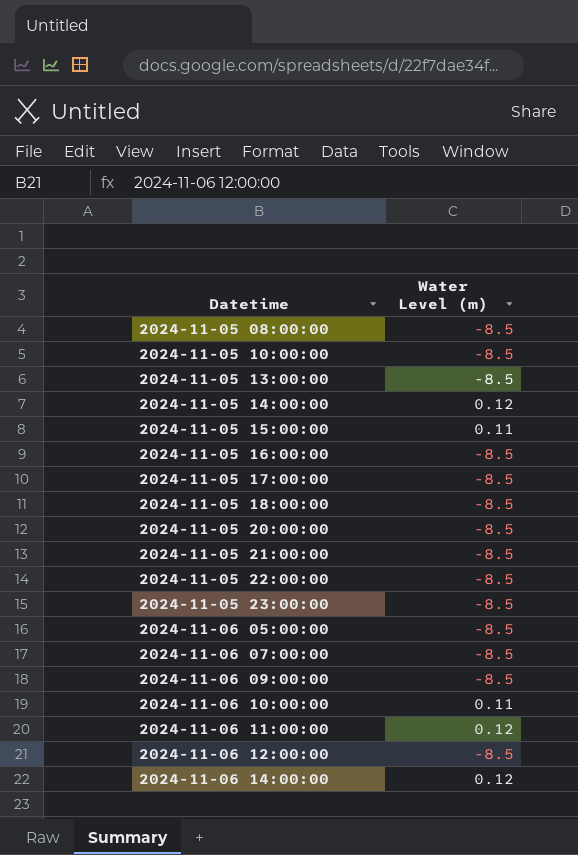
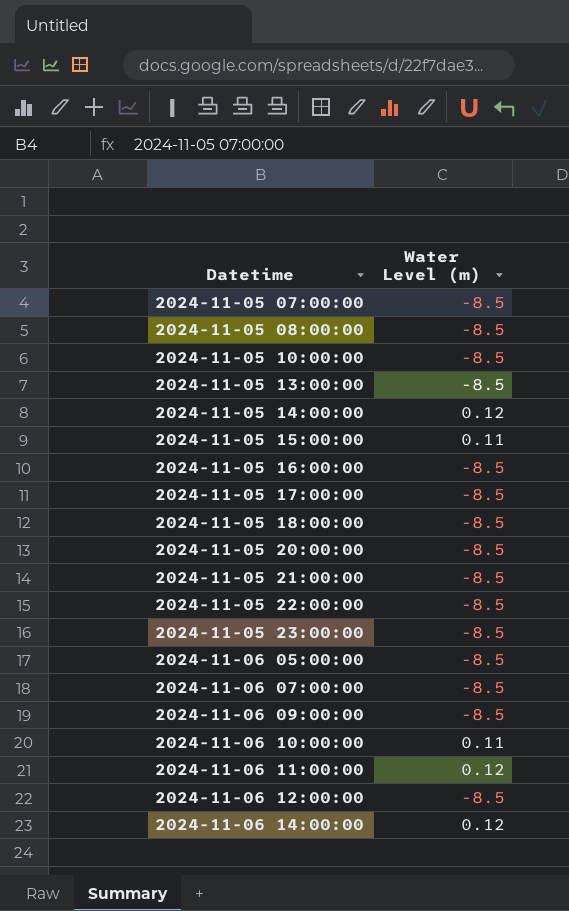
row 2024-11-05 07:00:00: none -> -8.5

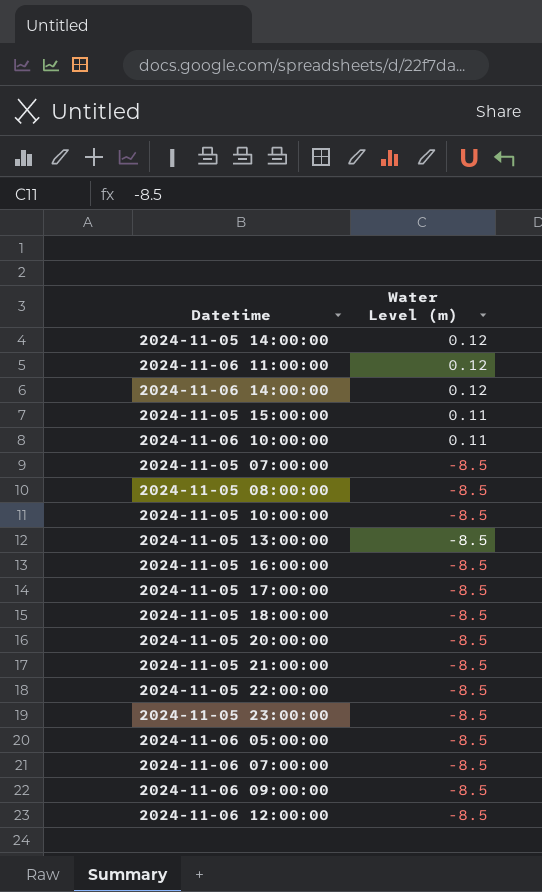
row order: Datetime ascending -> Water Level (m) descending

